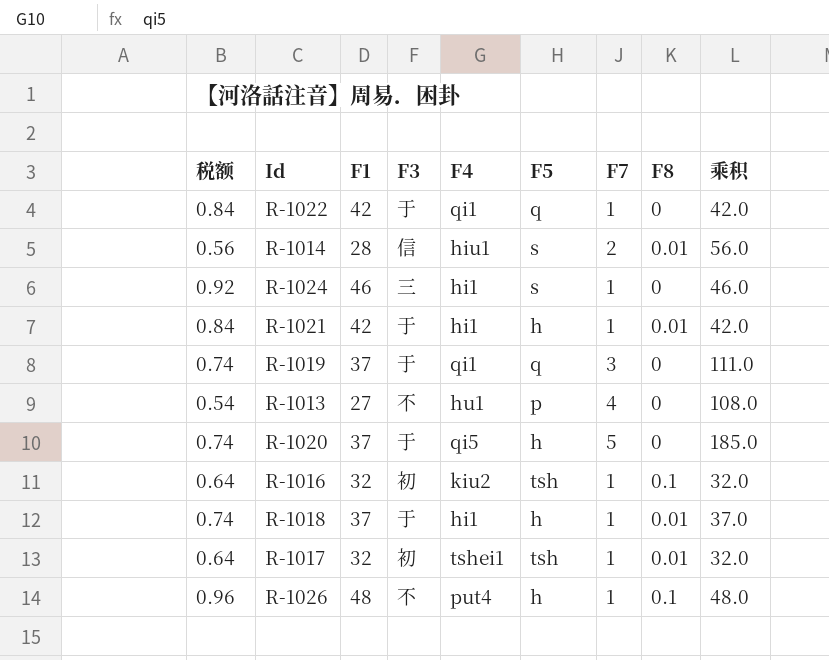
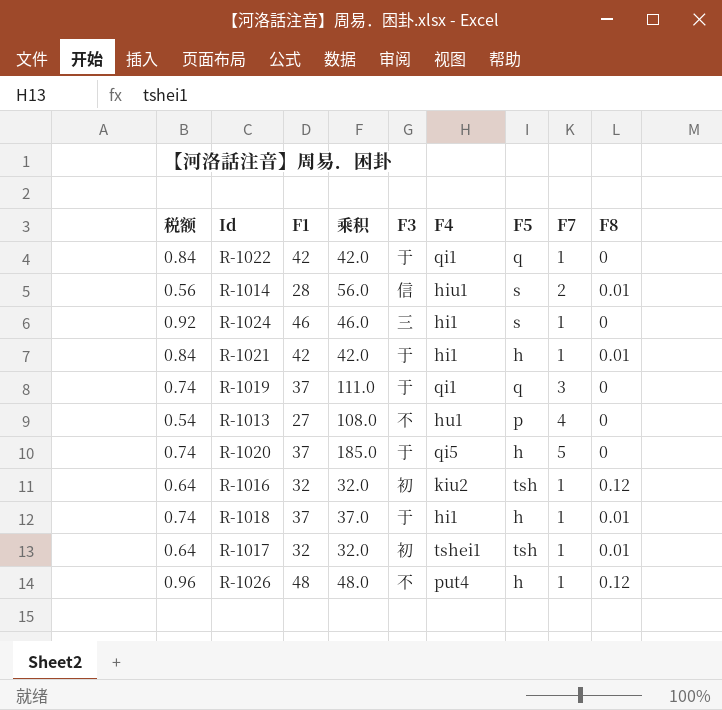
column 乘积 | position: 9 -> 4
R-1016 | F8: 0.1 -> 0.12
R-1026 | F8: 0.1 -> 0.12

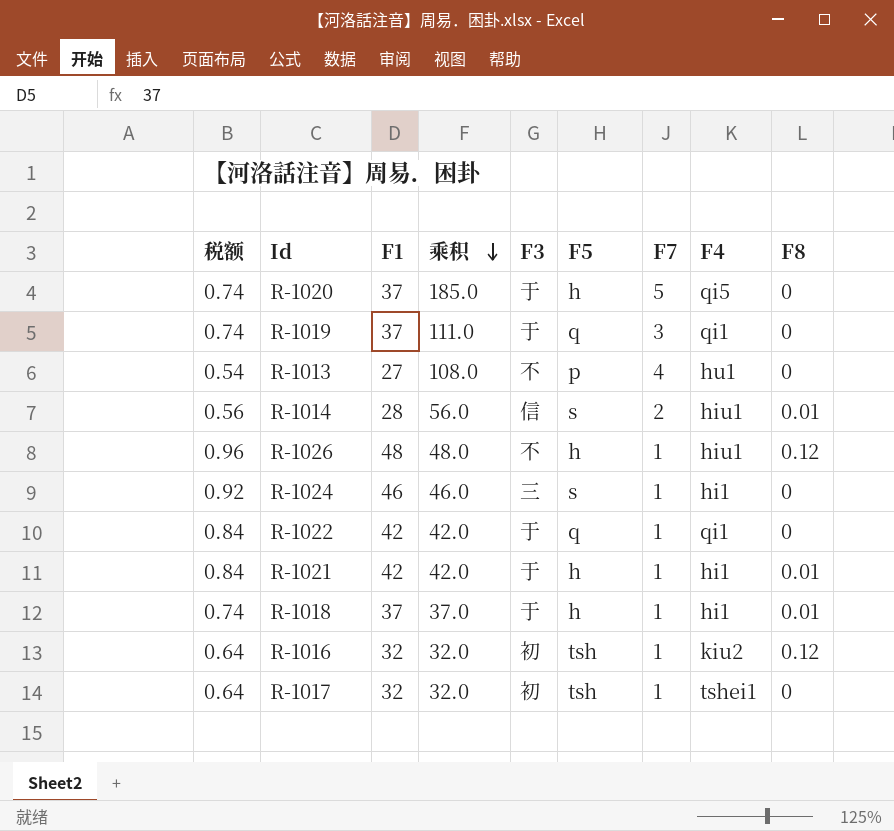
row order: none -> 乘积 descending
column F4 | position: 6 -> 8
R-1026 | F4: put4 -> hiu1
R-1017 | F8: 0.01 -> 0

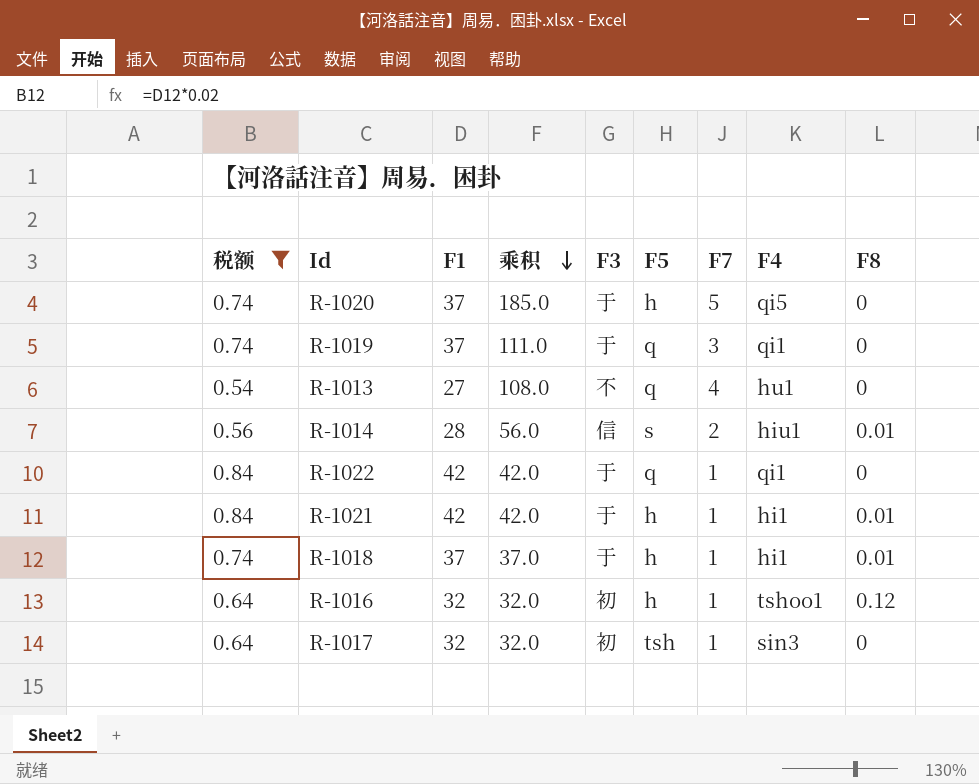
filter: none -> 税额 <= 0.84
R-1013 | F5: p -> q
R-1016 | F5: tsh -> h
R-1016 | F4: kiu2 -> tshoo1
R-1017 | F4: tshei1 -> sin3

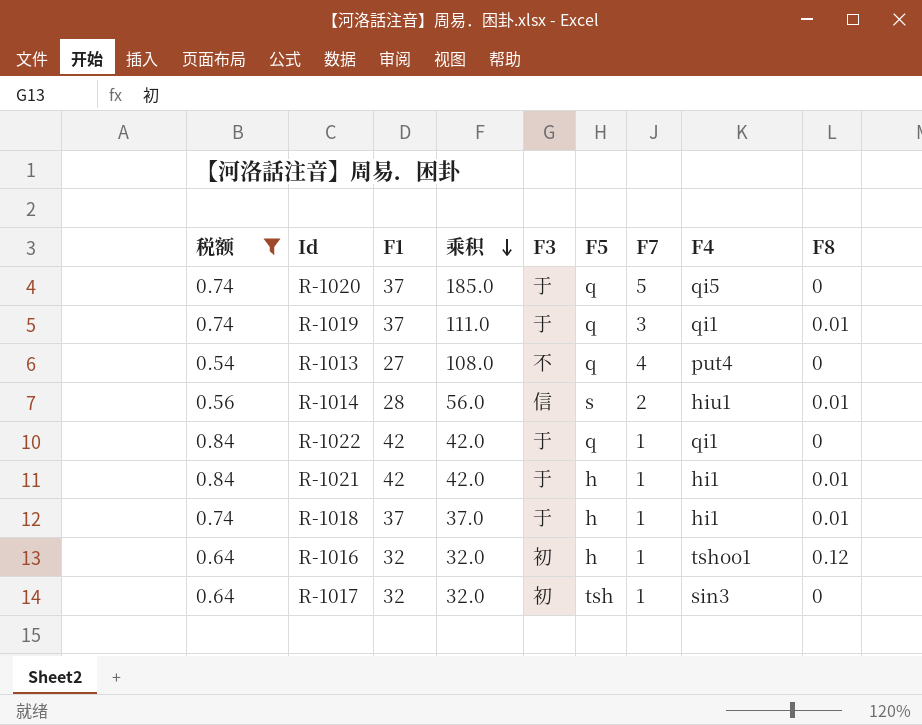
R-1020 | F5: h -> q
R-1019 | F8: 0 -> 0.01
R-1013 | F4: hu1 -> put4

